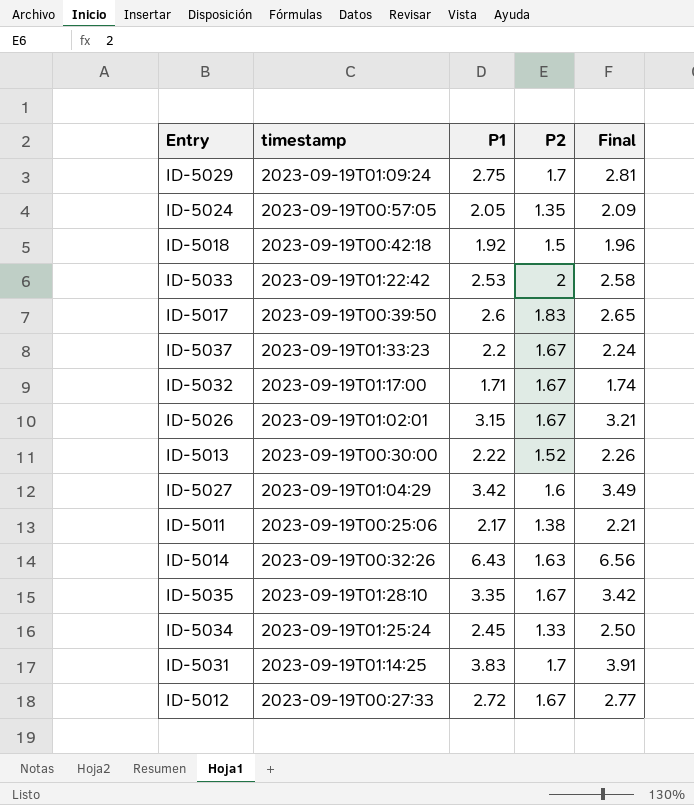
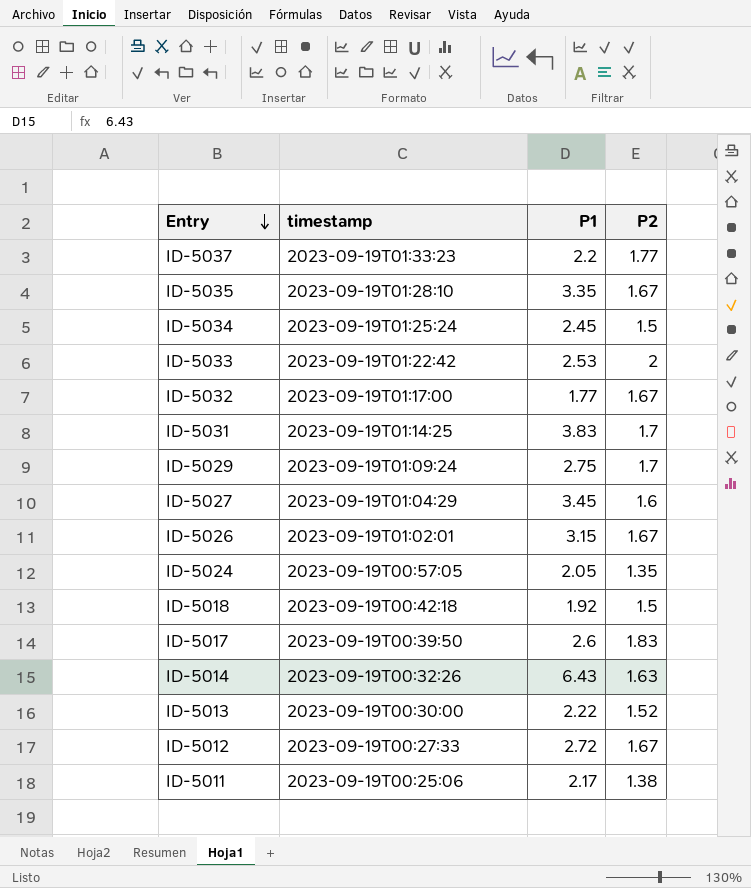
row order: none -> Entry descending
column Final | formula: [P1] * 1.02 -> none
ID-5037 | P2: 1.67 -> 1.77
ID-5034 | P2: 1.33 -> 1.5
ID-5032 | P1: 1.71 -> 1.77
ID-5027 | P1: 3.42 -> 3.45

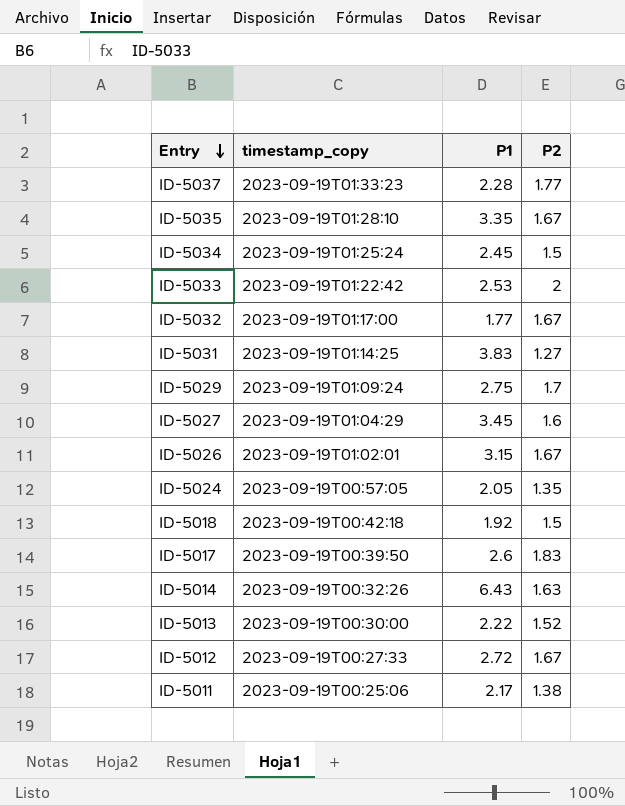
column name: timestamp -> timestamp_copy
ID-5037 | P1: 2.2 -> 2.28
ID-5031 | P2: 1.7 -> 1.27

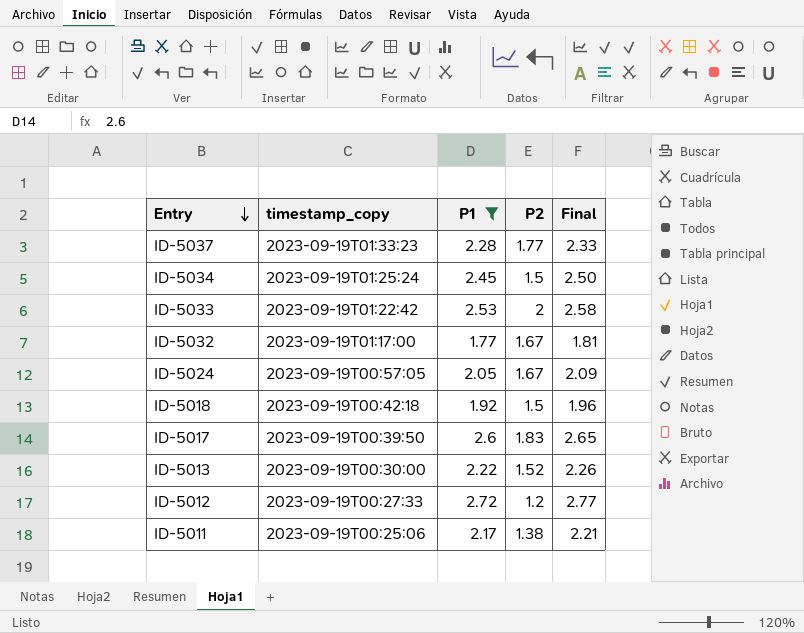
filter: none -> P1 <= 2.72
column Final | formula: none -> [P1] * 1.02
ID-5024 | P2: 1.35 -> 1.67
ID-5012 | P2: 1.67 -> 1.2

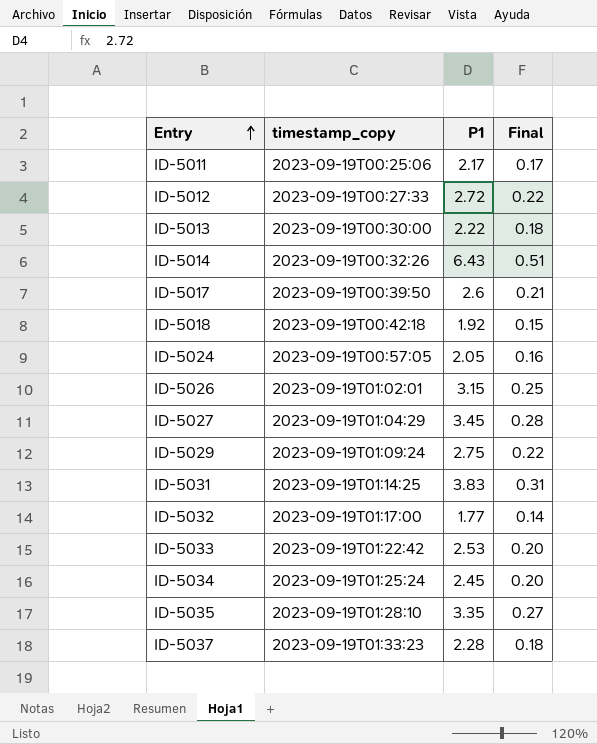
filter: P1 <= 2.72 -> none
row order: Entry descending -> Entry ascending
column P2 | position: 4 -> none
column Final | formula: [P1] * 1.02 -> [P1] * 0.08

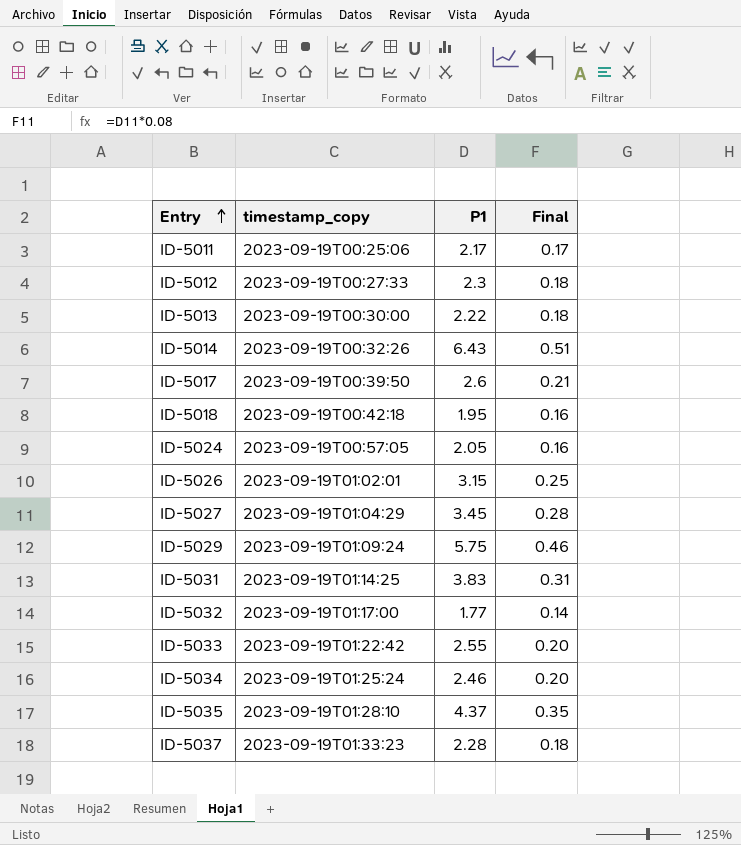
ID-5012 | P1: 2.72 -> 2.3
ID-5012 | Final: 0.22 -> 0.18
ID-5018 | P1: 1.92 -> 1.95
ID-5018 | Final: 0.15 -> 0.16
ID-5029 | P1: 2.75 -> 5.75
ID-5029 | Final: 0.22 -> 0.46
ID-5033 | P1: 2.53 -> 2.55
ID-5034 | P1: 2.45 -> 2.46
ID-5035 | P1: 3.35 -> 4.37
ID-5035 | Final: 0.27 -> 0.35

